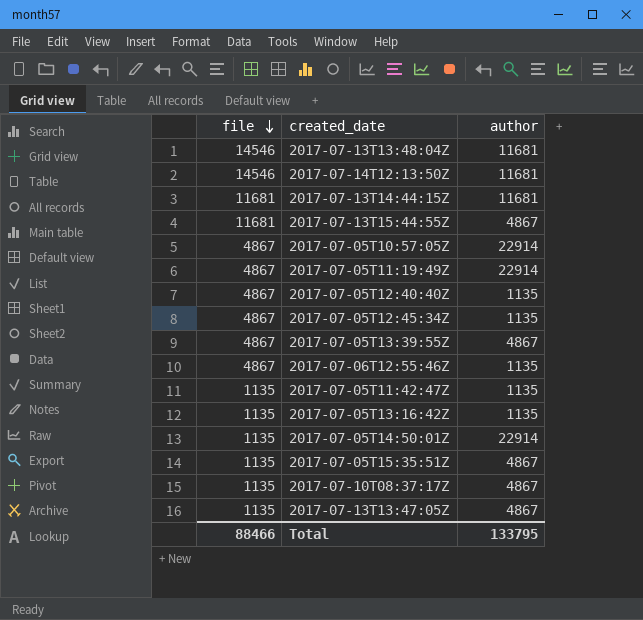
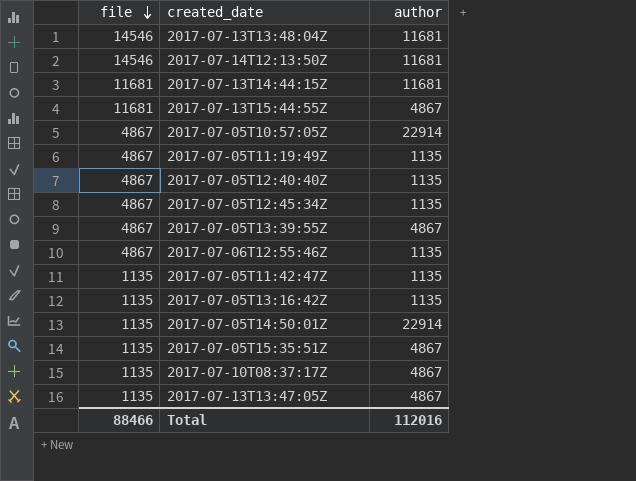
2017-07-05T11:19:49Z | author: 22914 -> 1135
Total | author: 133795 -> 112016

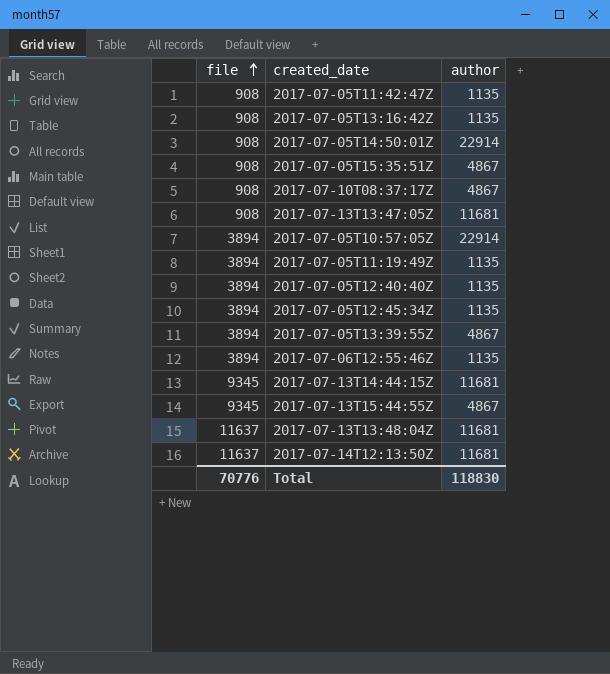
row order: file descending -> file ascending
2017-07-05T11:42:47Z | file: 1135 -> 908
2017-07-05T13:16:42Z | file: 1135 -> 908
2017-07-05T14:50:01Z | file: 1135 -> 908
2017-07-05T15:35:51Z | file: 1135 -> 908
2017-07-10T08:37:17Z | file: 1135 -> 908
2017-07-13T13:47:05Z | file: 1135 -> 908
2017-07-13T13:47:05Z | author: 4867 -> 11681
2017-07-05T10:57:05Z | file: 4867 -> 3894
2017-07-05T11:19:49Z | file: 4867 -> 3894
2017-07-05T12:40:40Z | file: 4867 -> 3894
2017-07-05T12:45:34Z | file: 4867 -> 3894
2017-07-05T13:39:55Z | file: 4867 -> 3894
2017-07-06T12:55:46Z | file: 4867 -> 3894
2017-07-13T14:44:15Z | file: 11681 -> 9345
2017-07-13T15:44:55Z | file: 11681 -> 9345
2017-07-13T13:48:04Z | file: 14546 -> 11637
2017-07-14T12:13:50Z | file: 14546 -> 11637
Total | file: 88466 -> 70776
Total | author: 112016 -> 118830

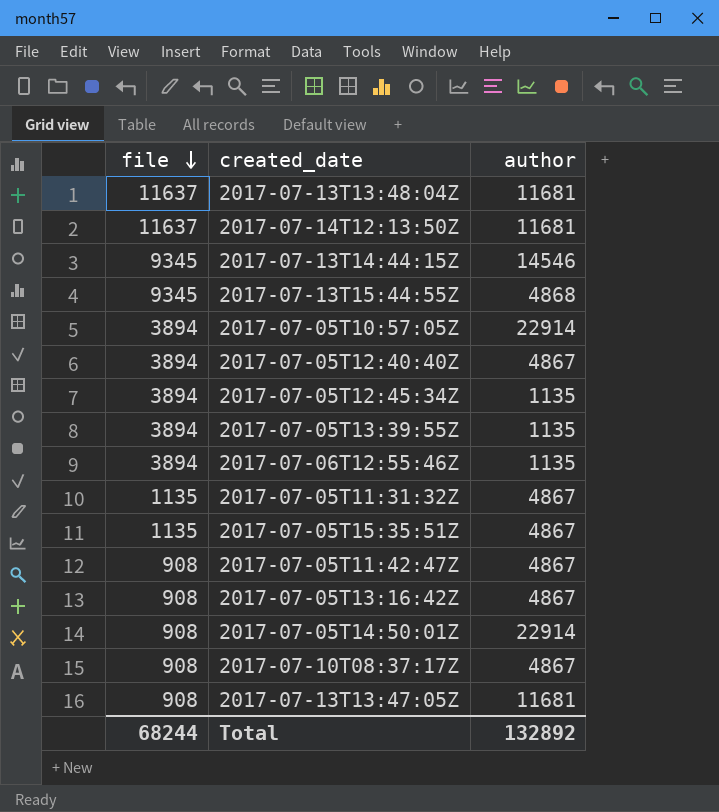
row order: file ascending -> file descending
row 2017-07-05T11:19:49Z: 3894 | 1135 -> none
2017-07-13T14:44:15Z | author: 11681 -> 14546
2017-07-13T15:44:55Z | author: 4867 -> 4868
2017-07-05T12:40:40Z | author: 1135 -> 4867
2017-07-05T13:39:55Z | author: 4867 -> 1135
row 2017-07-05T11:31:32Z: none -> 1135 | 4867
2017-07-05T15:35:51Z | file: 908 -> 1135
2017-07-05T11:42:47Z | author: 1135 -> 4867
2017-07-05T13:16:42Z | author: 1135 -> 4867
Total | file: 70776 -> 68244
Total | author: 118830 -> 132892

